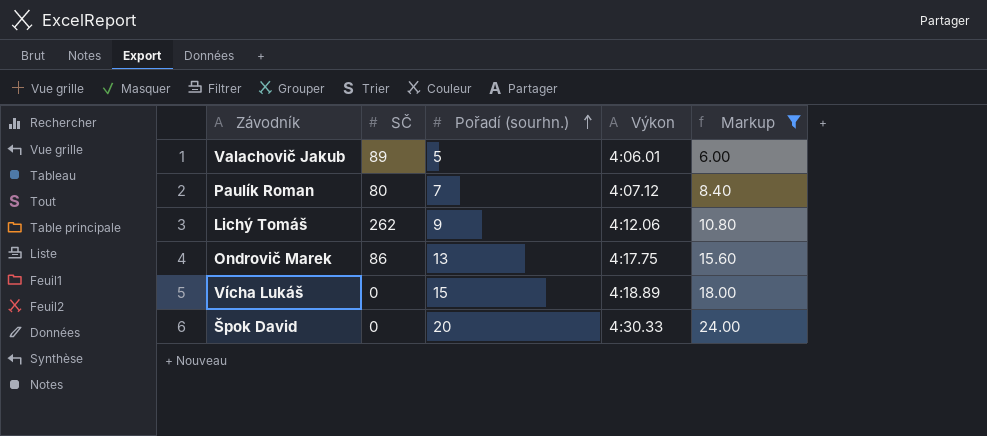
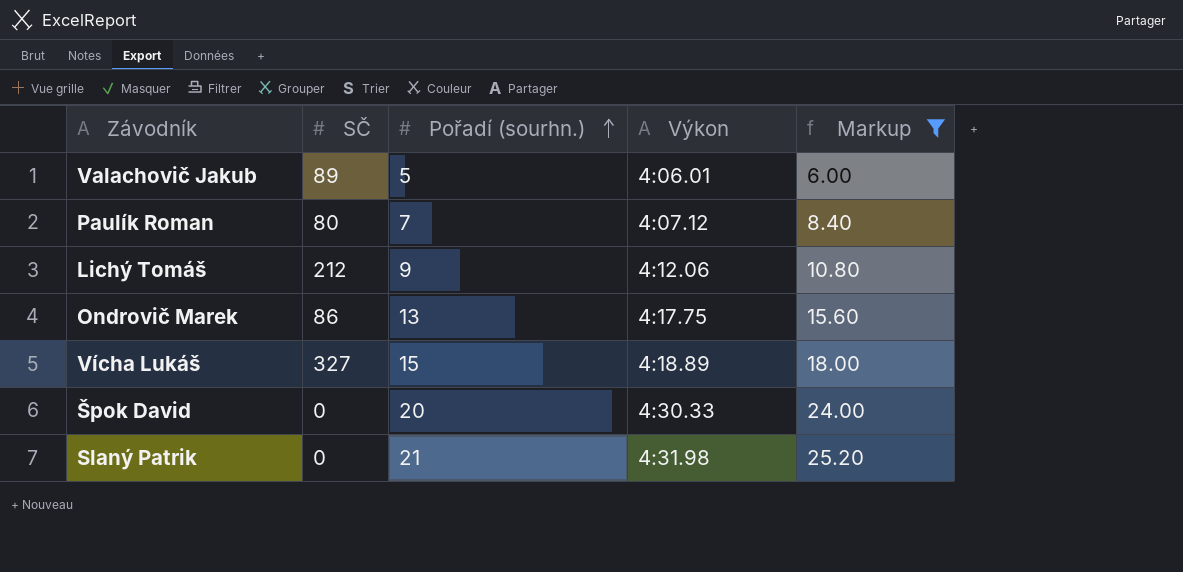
Lichý Tomáš | SČ: 262 -> 212
Vícha Lukáš | SČ: 0 -> 327
row Slaný Patrik: none -> 0 | 21 | 4:31.98 | 25.20

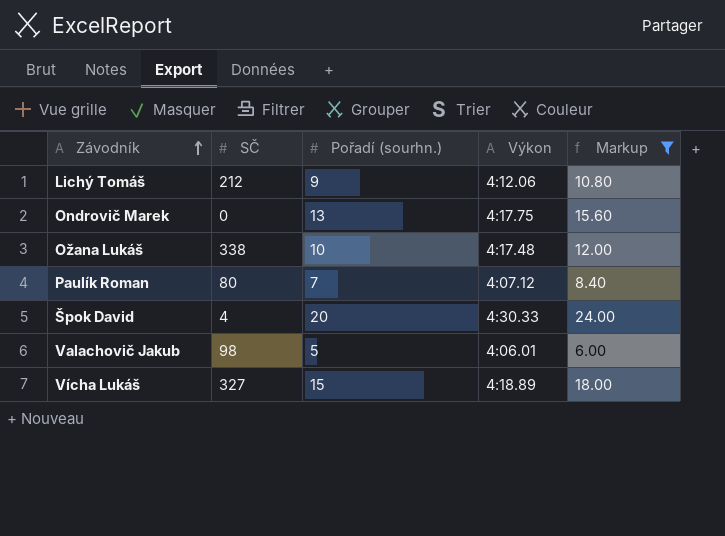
row order: Pořadí (sourhn.) ascending -> Závodník ascending
row Slaný Patrik: 0 | 21 | 4:31.98 | 25.20 -> none
Ondrovič Marek | SČ: 86 -> 0
row Ožana Lukáš: none -> 338 | 10 | 4:17.48 | 12.00
Špok David | SČ: 0 -> 4
Valachovič Jakub | SČ: 89 -> 98

